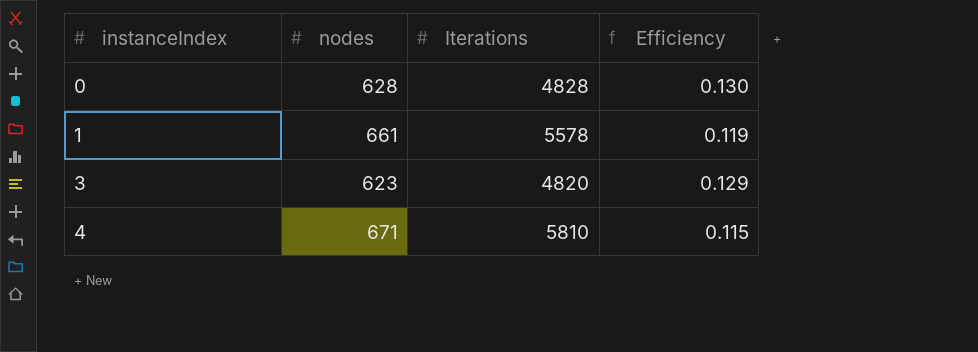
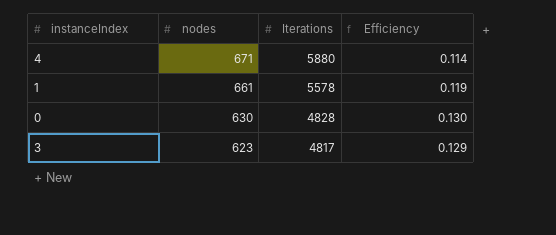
row order: instanceIndex ascending -> nodes descending
4 | Iterations: 5810 -> 5880
4 | Efficiency: 0.115 -> 0.114
0 | nodes: 628 -> 630
3 | Iterations: 4820 -> 4817

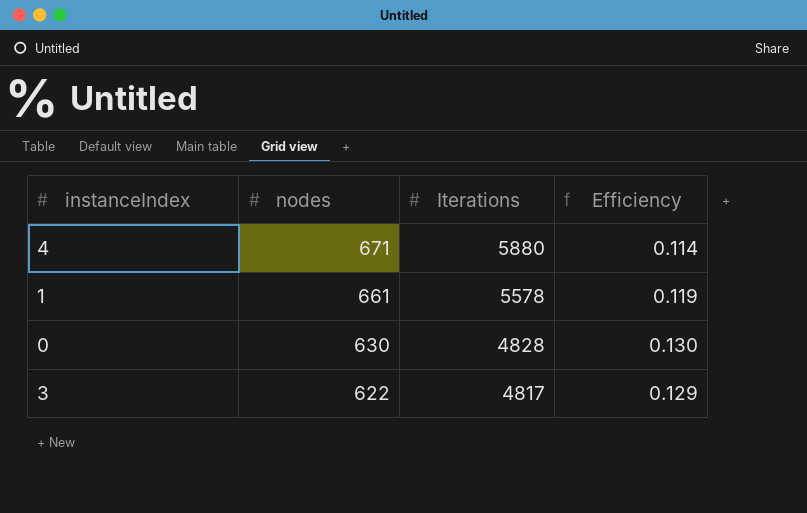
3 | nodes: 623 -> 622

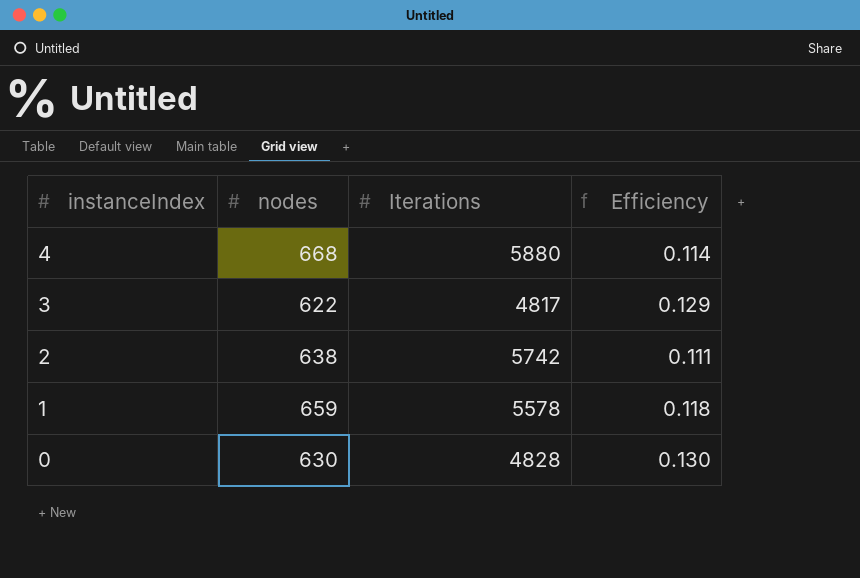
row order: nodes descending -> instanceIndex descending
4 | nodes: 671 -> 668
row 2: none -> 638 | 5742 | 0.111
1 | nodes: 661 -> 659
1 | Efficiency: 0.119 -> 0.118

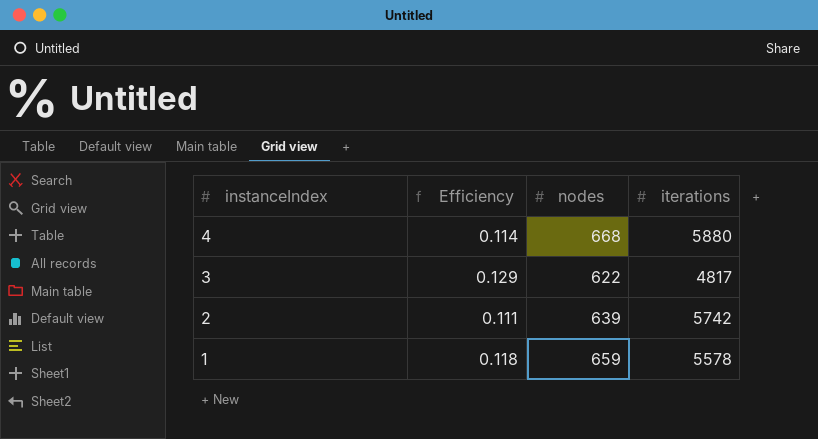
column Efficiency | position: 4 -> 2
column name: Iterations -> iterations
row 0: 630 | 4828 | 0.130 -> none
2 | nodes: 638 -> 639

